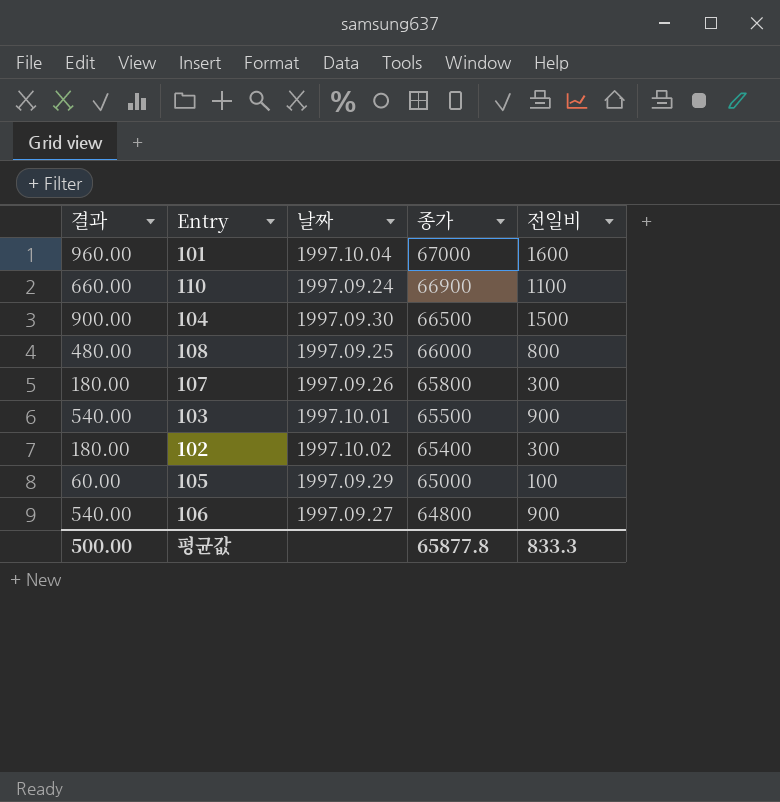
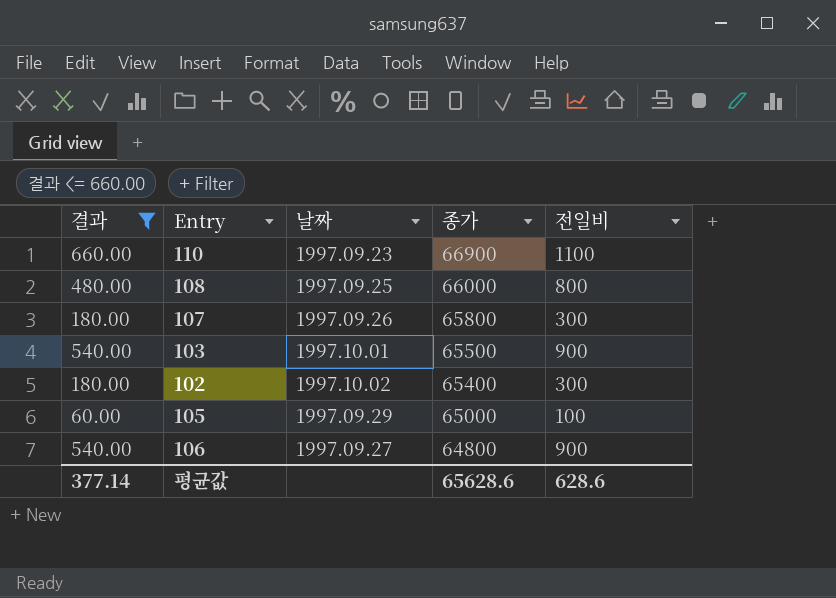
filter: none -> 결과 <= 660.00
110 | 날짜: 1997.09.24 -> 1997.09.23
평균값 | 결과: 500.00 -> 377.14
평균값 | 종가: 65877.8 -> 65628.6
평균값 | 전일비: 833.3 -> 628.6

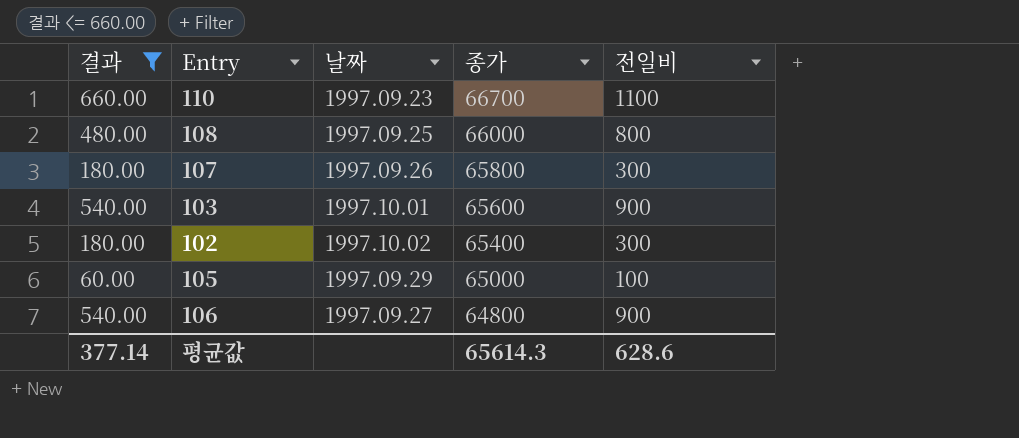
110 | 종가: 66900 -> 66700
103 | 종가: 65500 -> 65600
평균값 | 종가: 65628.6 -> 65614.3

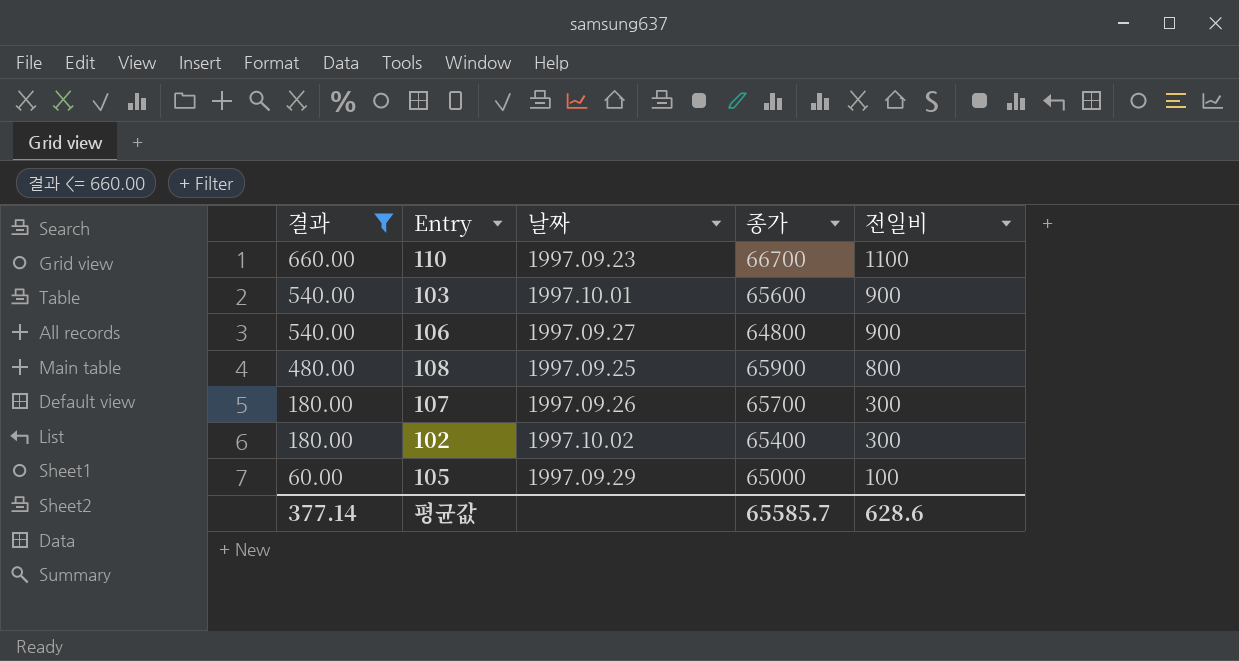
row order: 종가 descending -> 결과 descending
108 | 종가: 66000 -> 65900
107 | 종가: 65800 -> 65700
평균값 | 종가: 65614.3 -> 65585.7

